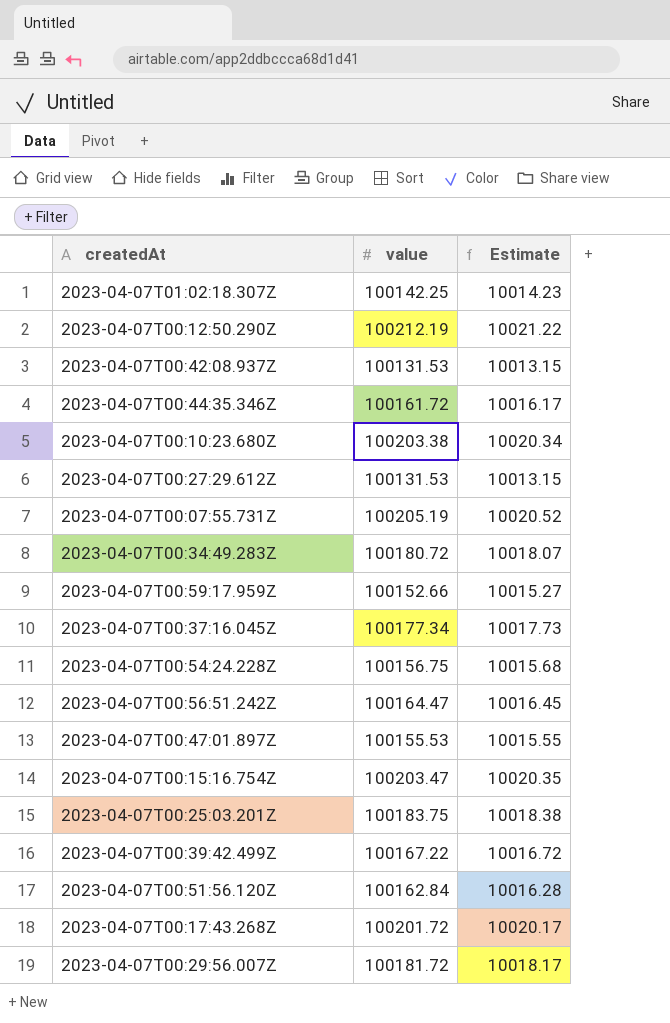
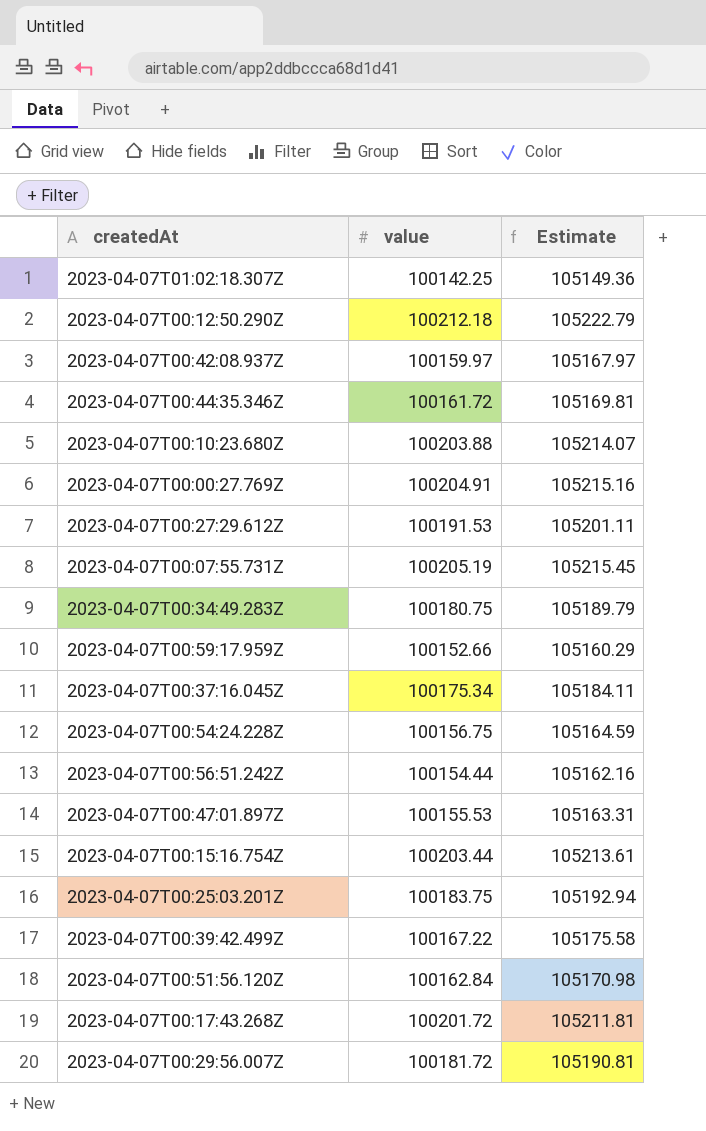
column Estimate | formula: [value] * 0.1 -> [value] * 1.05
2023-04-07T00:12:50.290Z | value: 100212.19 -> 100212.18
2023-04-07T00:42:08.937Z | value: 100131.53 -> 100159.97
2023-04-07T00:10:23.680Z | value: 100203.38 -> 100203.88
row 2023-04-07T00:00:27.769Z: none -> 100204.91 | 105215.16
2023-04-07T00:27:29.612Z | value: 100131.53 -> 100191.53
2023-04-07T00:34:49.283Z | value: 100180.72 -> 100180.75
2023-04-07T00:37:16.045Z | value: 100177.34 -> 100175.34
2023-04-07T00:56:51.242Z | value: 100164.47 -> 100154.44
2023-04-07T00:15:16.754Z | value: 100203.47 -> 100203.44

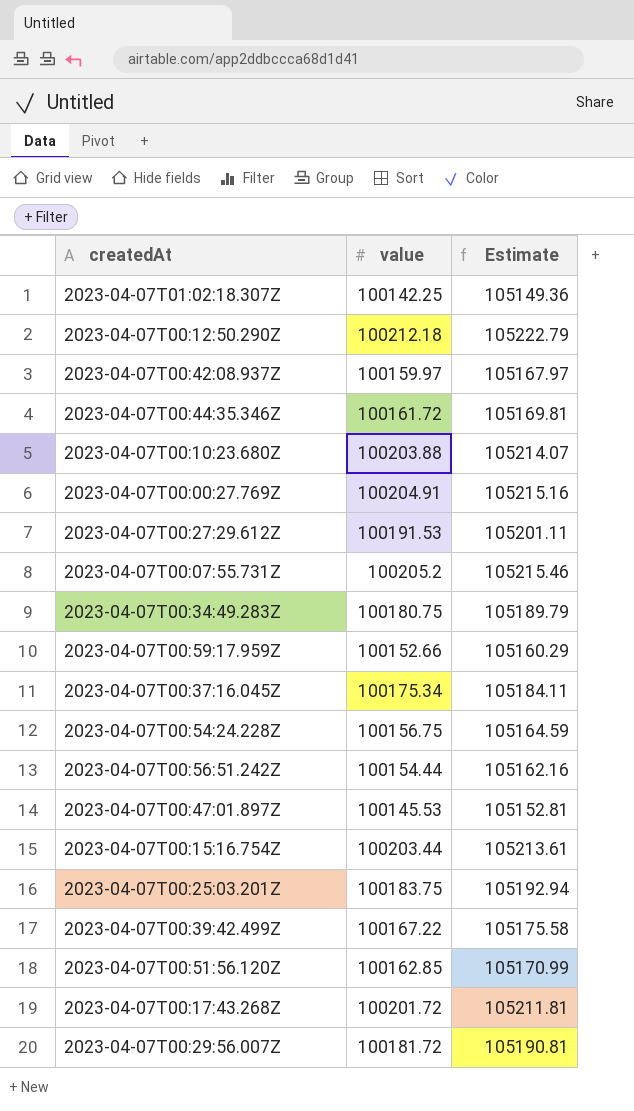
2023-04-07T00:07:55.731Z | value: 100205.19 -> 100205.2
2023-04-07T00:07:55.731Z | Estimate: 105215.45 -> 105215.46
2023-04-07T00:47:01.897Z | value: 100155.53 -> 100145.53
2023-04-07T00:47:01.897Z | Estimate: 105163.31 -> 105152.81
2023-04-07T00:51:56.120Z | value: 100162.84 -> 100162.85
2023-04-07T00:51:56.120Z | Estimate: 105170.98 -> 105170.99

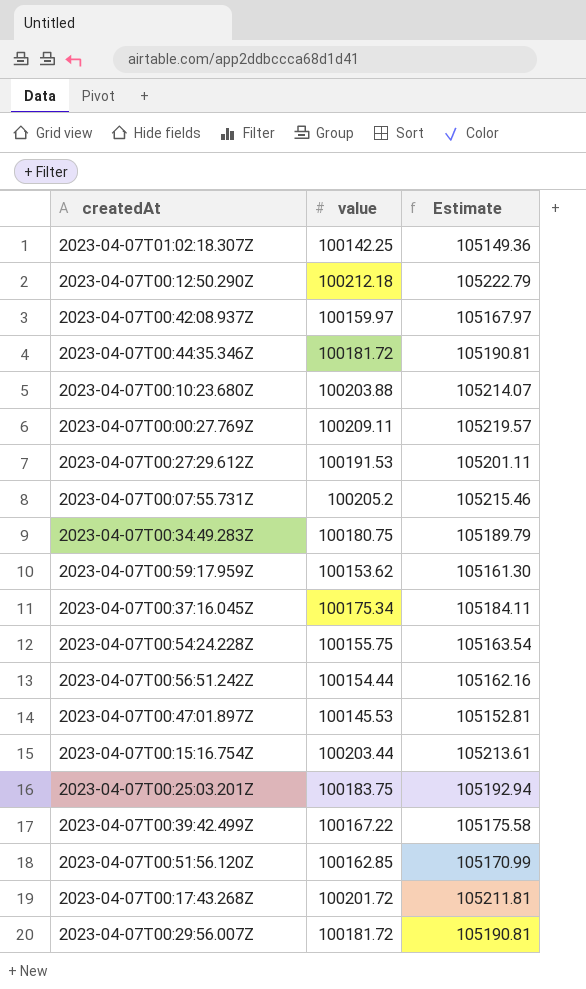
2023-04-07T00:44:35.346Z | value: 100161.72 -> 100181.72
2023-04-07T00:44:35.346Z | Estimate: 105169.81 -> 105190.81
2023-04-07T00:00:27.769Z | value: 100204.91 -> 100209.11
2023-04-07T00:00:27.769Z | Estimate: 105215.16 -> 105219.57
2023-04-07T00:59:17.959Z | value: 100152.66 -> 100153.62
2023-04-07T00:59:17.959Z | Estimate: 105160.29 -> 105161.30
2023-04-07T00:54:24.228Z | value: 100156.75 -> 100155.75
2023-04-07T00:54:24.228Z | Estimate: 105164.59 -> 105163.54

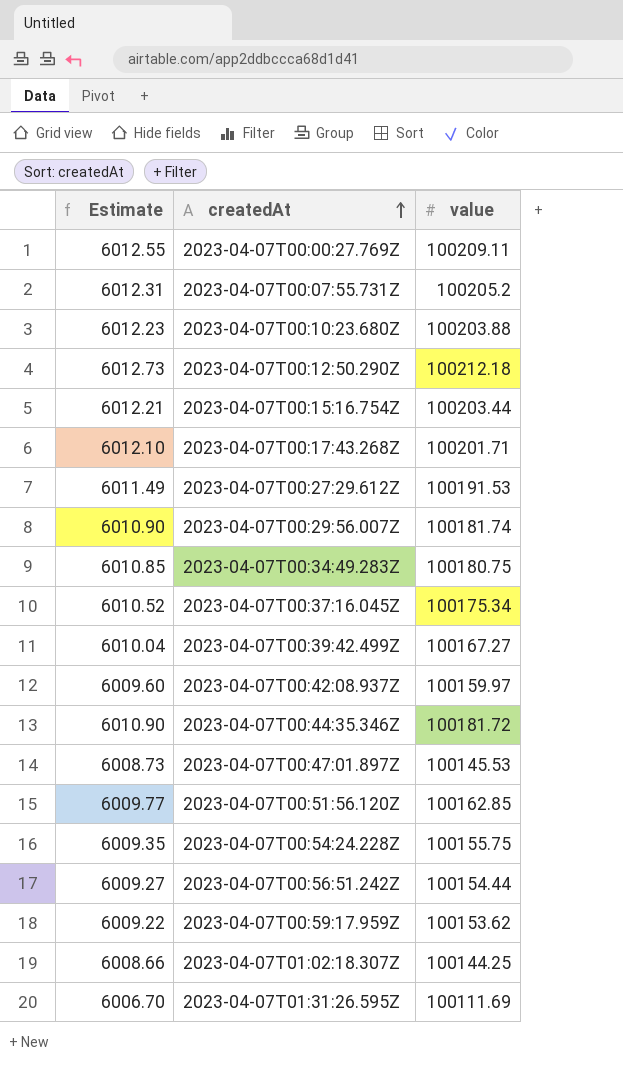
row order: none -> createdAt ascending
column Estimate | formula: [value] * 1.05 -> [value] * 0.06
column Estimate | position: 3 -> 1
row 2023-04-07T00:25:03.201Z: 100183.75 | 105192.94 -> none
2023-04-07T00:17:43.268Z | value: 100201.72 -> 100201.71
2023-04-07T00:29:56.007Z | value: 100181.72 -> 100181.74
2023-04-07T00:39:42.499Z | value: 100167.22 -> 100167.27
2023-04-07T01:02:18.307Z | value: 100142.25 -> 100144.25
row 2023-04-07T01:31:26.595Z: none -> 6006.70 | 100111.69

